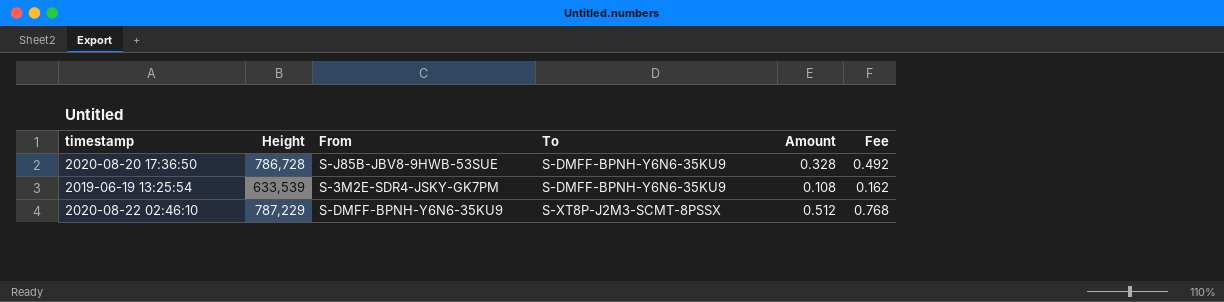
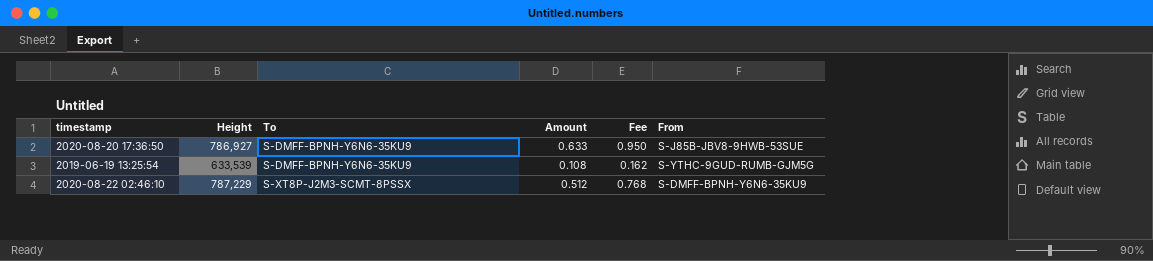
column From | position: 3 -> 6
2020-08-20 17:36:50 | Height: 786,728 -> 786,927
2020-08-20 17:36:50 | Amount: 0.328 -> 0.633
2020-08-20 17:36:50 | Fee: 0.492 -> 0.950
2019-06-19 13:25:54 | From: S-3M2E-SDR4-JSKY-GK7PM -> S-YTHC-9GUD-RUMB-GJM5G

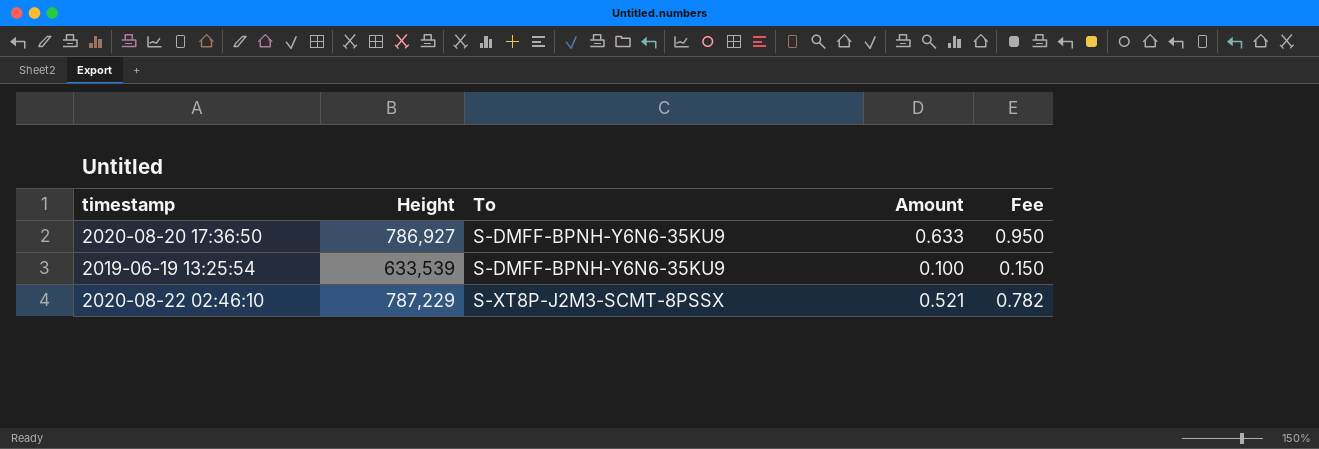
column From | position: 6 -> none
2019-06-19 13:25:54 | Amount: 0.108 -> 0.100
2019-06-19 13:25:54 | Fee: 0.162 -> 0.150
2020-08-22 02:46:10 | Amount: 0.512 -> 0.521
2020-08-22 02:46:10 | Fee: 0.768 -> 0.782

